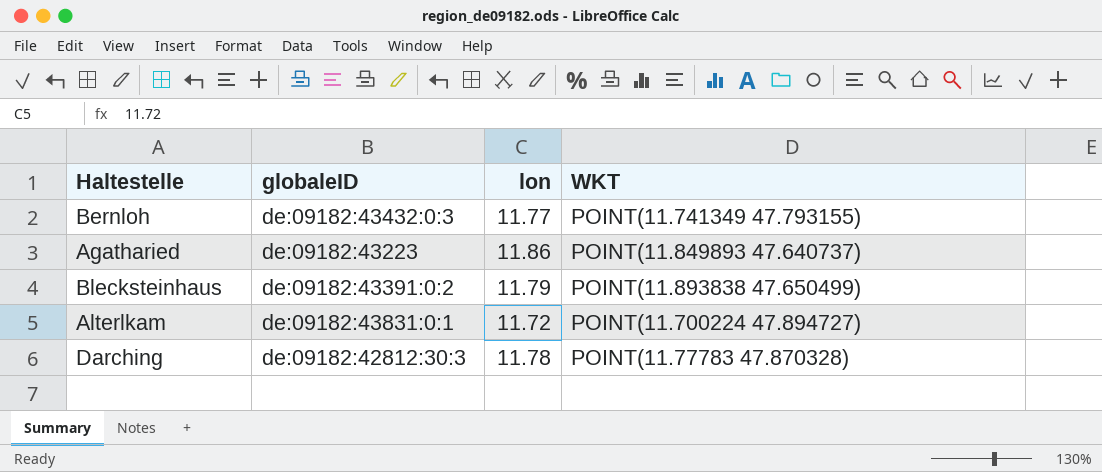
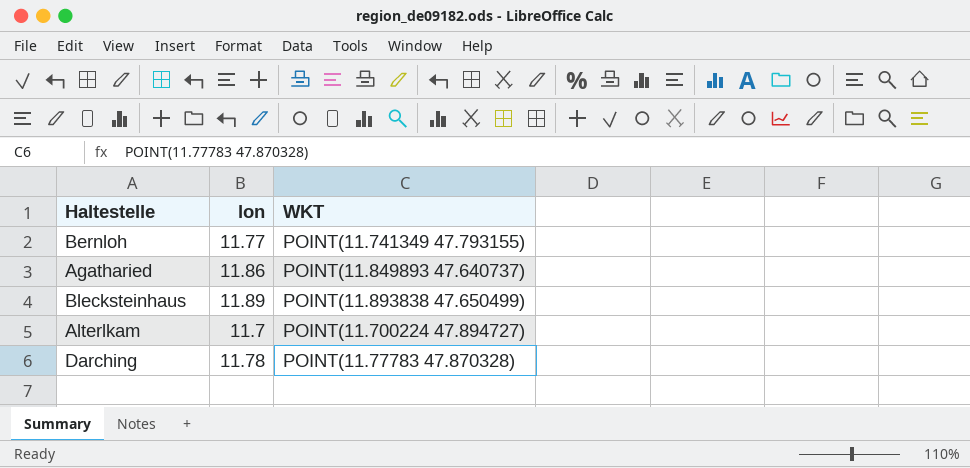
column globaleID | position: 2 -> none
Blecksteinhaus | lon: 11.79 -> 11.89
Alterlkam | lon: 11.72 -> 11.7

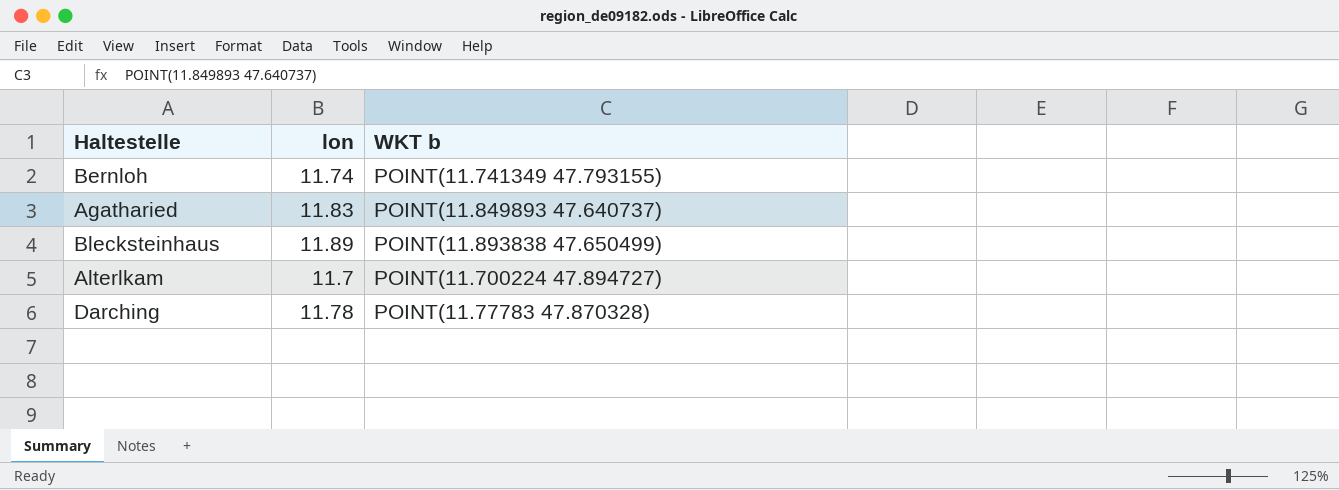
column name: WKT -> WKT b
Bernloh | lon: 11.77 -> 11.74
Agatharied | lon: 11.86 -> 11.83

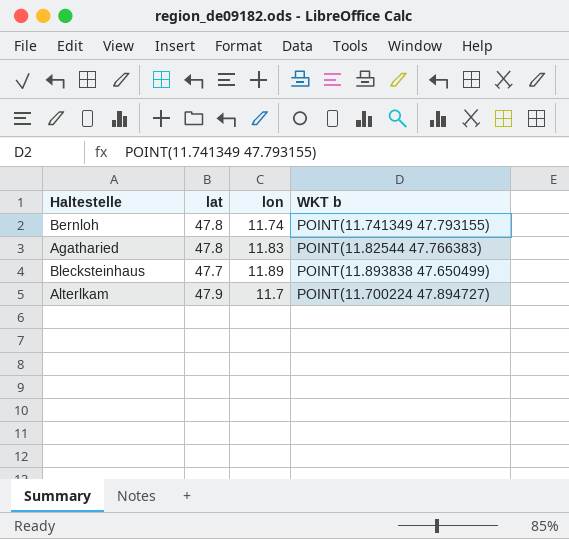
column lat | position: none -> 2
row Darching: 11.78 | POINT(11.77783 47.870328) -> none
Agatharied | WKT b: POINT(11.849893 47.640737) -> POINT(11.82544 47.766383)

